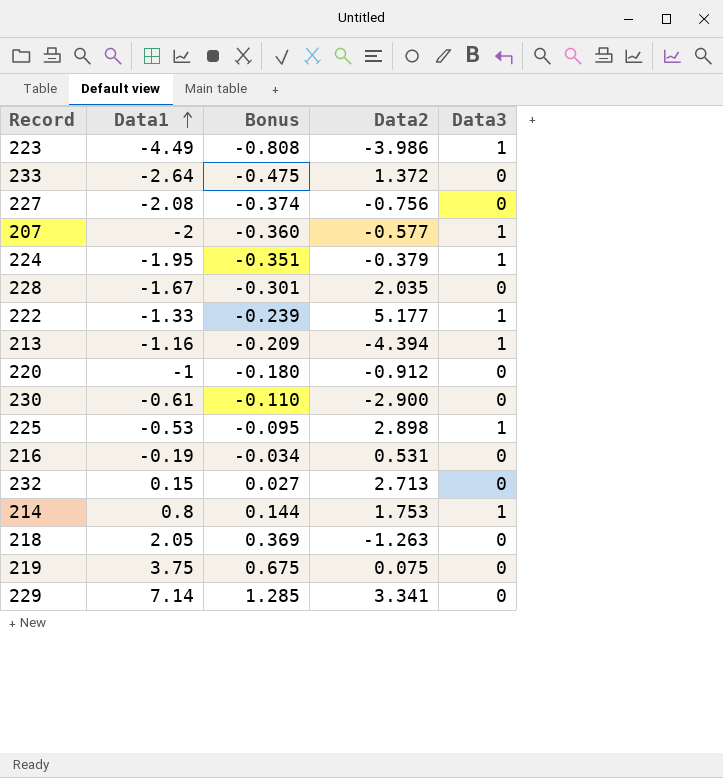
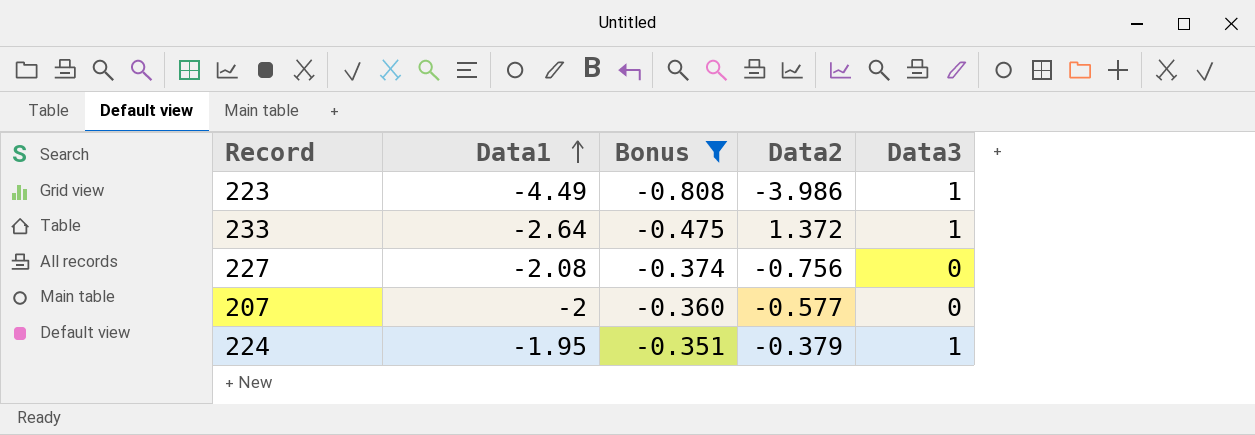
filter: none -> Bonus <= -0.351
233 | Data3: 0 -> 1
207 | Data3: 1 -> 0

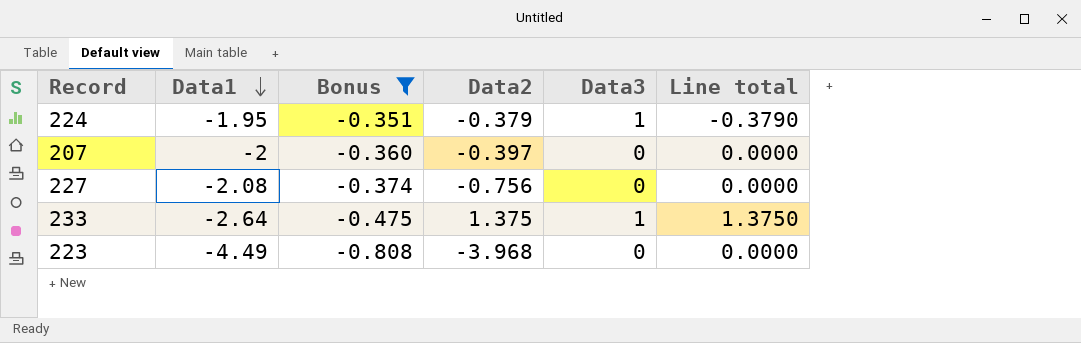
row order: Data1 ascending -> Data1 descending
column Line total | formula: none -> [Data2] * [Data3]
207 | Data2: -0.577 -> -0.397
233 | Data2: 1.372 -> 1.375
223 | Data2: -3.986 -> -3.968
223 | Data3: 1 -> 0

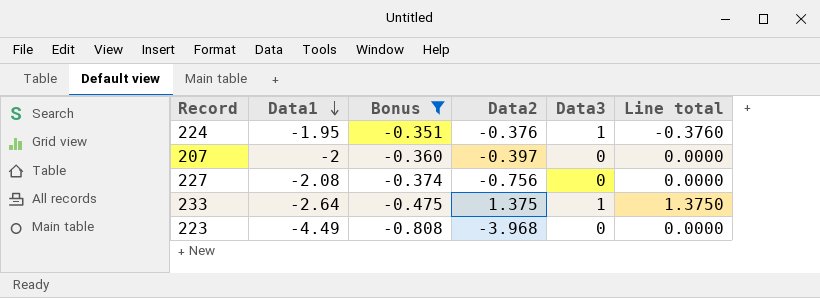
224 | Data2: -0.379 -> -0.376
224 | Line total: -0.3790 -> -0.3760

